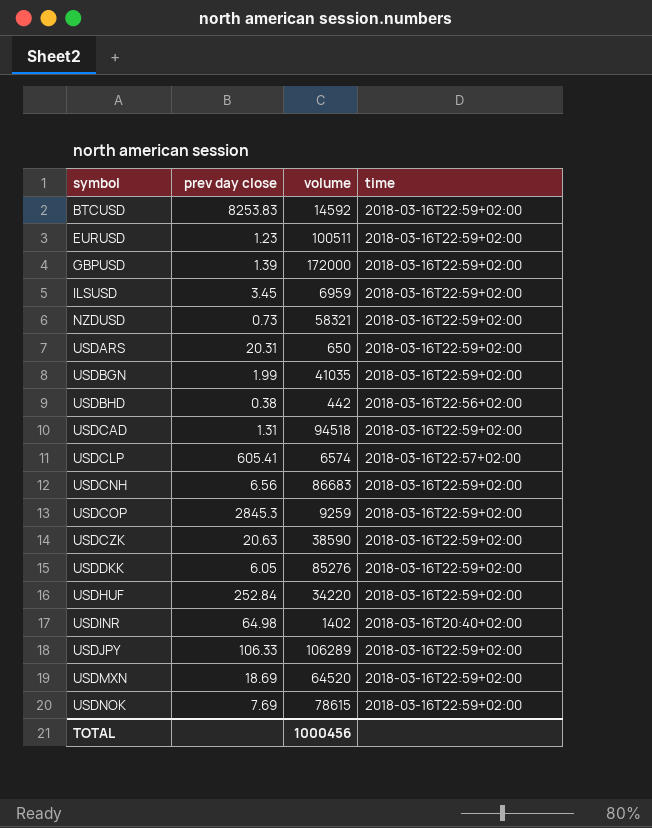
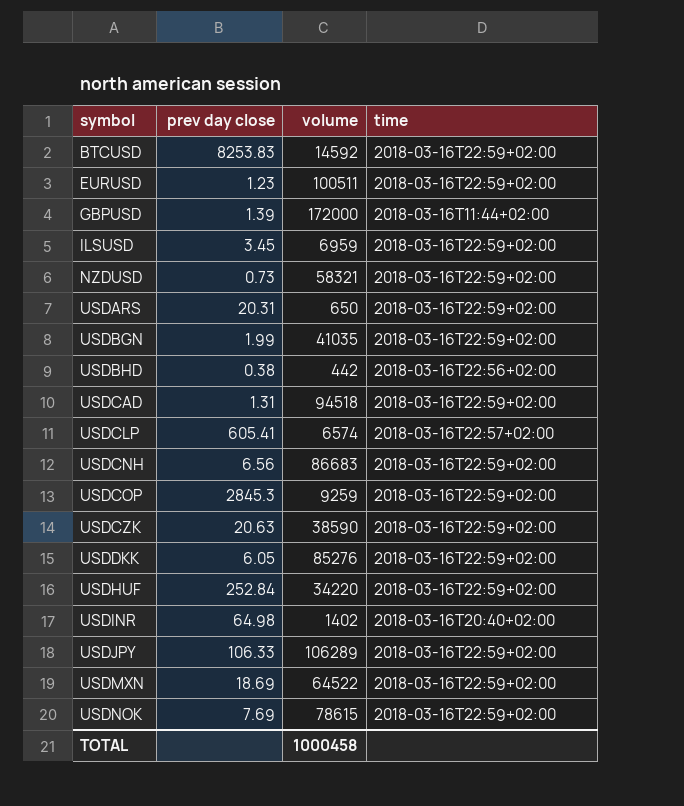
GBPUSD | time: 2018-03-16T22:59+02:00 -> 2018-03-16T11:44+02:00
USDMXN | volume: 64520 -> 64522
TOTAL | volume: 1000456 -> 1000458

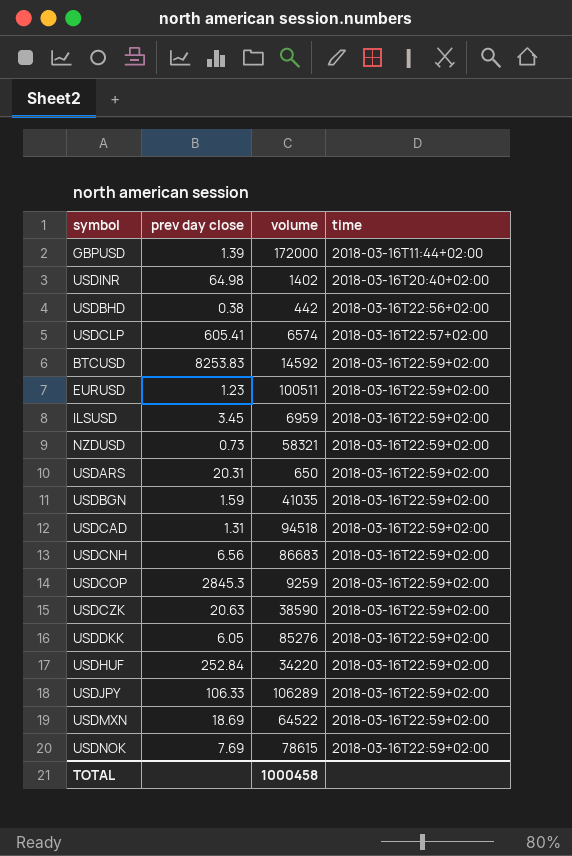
row order: symbol ascending -> time ascending
USDBGN | prev day close: 1.99 -> 1.59

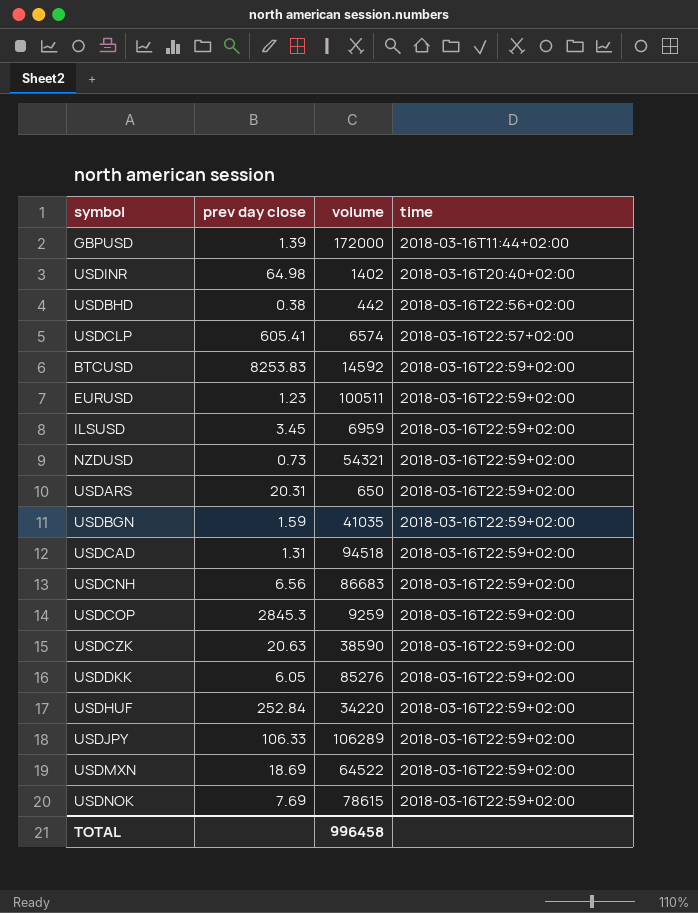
NZDUSD | volume: 58321 -> 54321
TOTAL | volume: 1000458 -> 996458

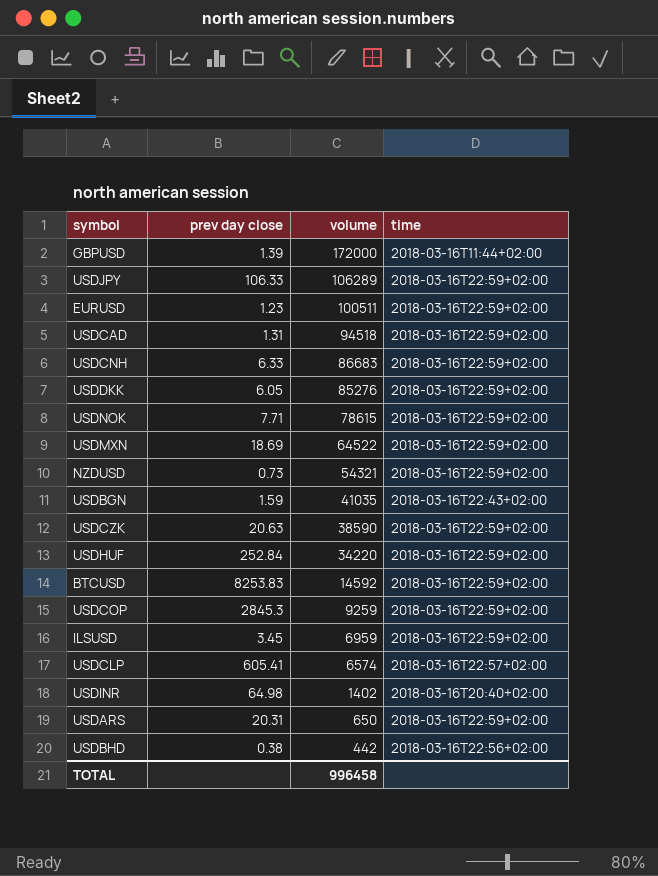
row order: time ascending -> volume descending
USDCNH | prev day close: 6.56 -> 6.33
USDNOK | prev day close: 7.69 -> 7.71
USDBGN | time: 2018-03-16T22:59+02:00 -> 2018-03-16T22:43+02:00

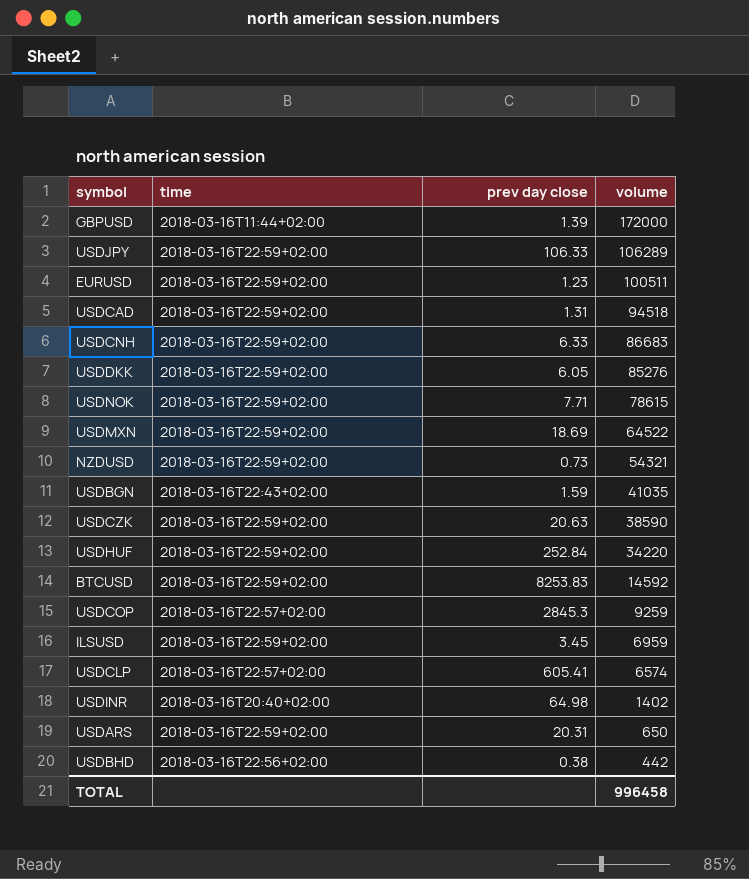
column time | position: 4 -> 2
USDCOP | time: 2018-03-16T22:59+02:00 -> 2018-03-16T22:57+02:00

